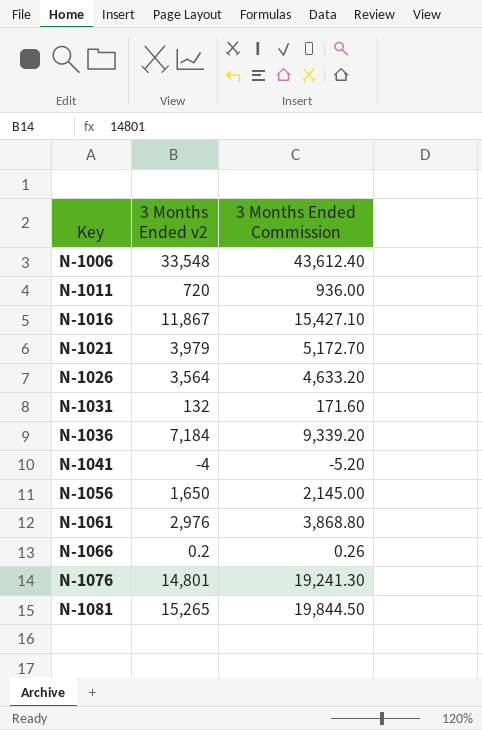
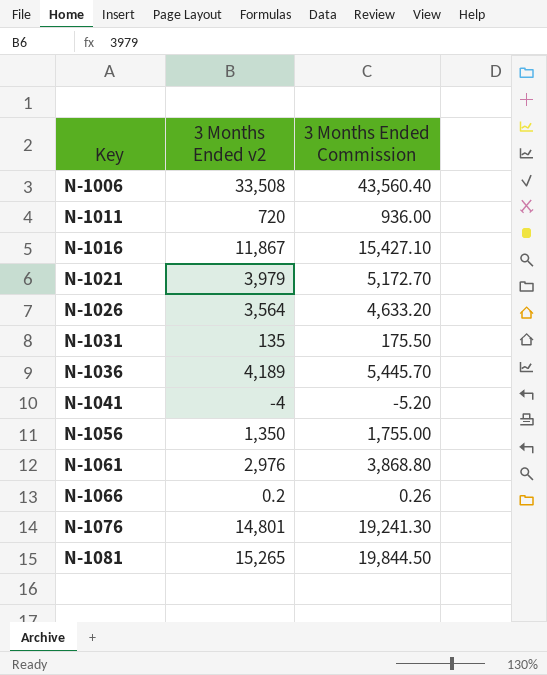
N-1006 | 3 Months Ended v2: 33,548 -> 33,508
N-1006 | 3 Months Ended Commission: 43,612.40 -> 43,560.40
N-1031 | 3 Months Ended v2: 132 -> 135
N-1031 | 3 Months Ended Commission: 171.60 -> 175.50
N-1036 | 3 Months Ended v2: 7,184 -> 4,189
N-1036 | 3 Months Ended Commission: 9,339.20 -> 5,445.70
N-1056 | 3 Months Ended v2: 1,650 -> 1,350
N-1056 | 3 Months Ended Commission: 2,145.00 -> 1,755.00

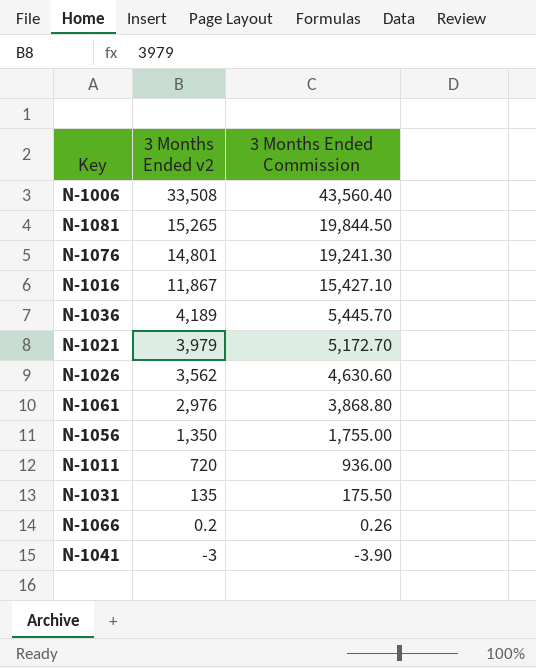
row order: Key ascending -> 3 Months Ended v2 descending
N-1026 | 3 Months Ended v2: 3,564 -> 3,562
N-1026 | 3 Months Ended Commission: 4,633.20 -> 4,630.60
N-1041 | 3 Months Ended v2: -4 -> -3
N-1041 | 3 Months Ended Commission: -5.20 -> -3.90

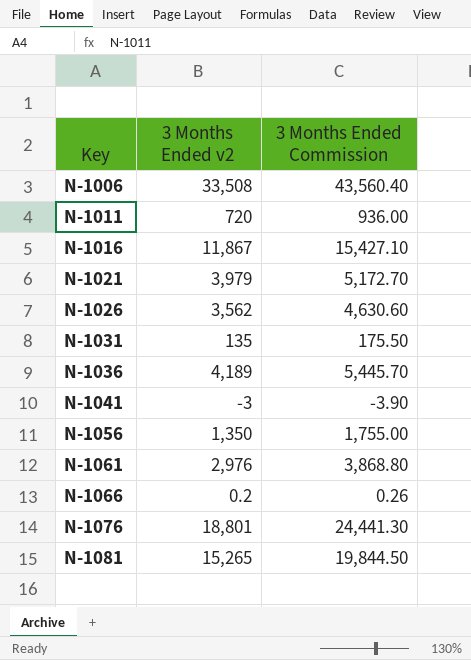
row order: 3 Months Ended v2 descending -> Key ascending
N-1076 | 3 Months Ended v2: 14,801 -> 18,801
N-1076 | 3 Months Ended Commission: 19,241.30 -> 24,441.30

